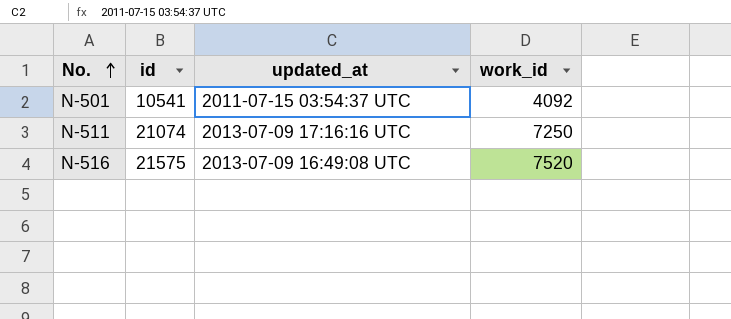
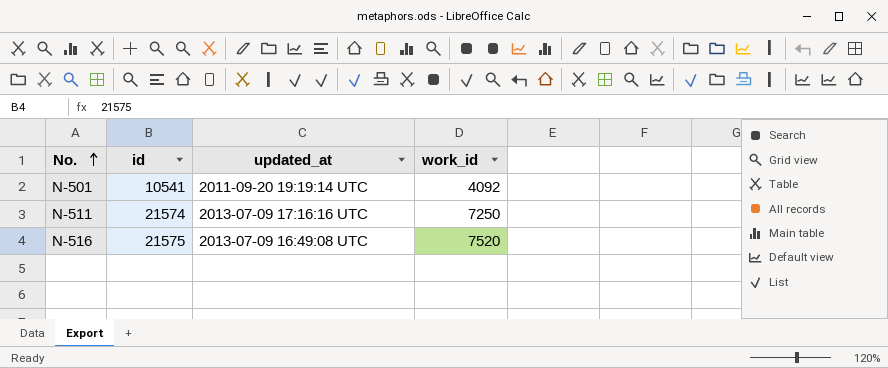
N-501 | updated_at: 2011-07-15 03:54:37 UTC -> 2011-09-20 19:19:14 UTC
N-511 | id: 21074 -> 21574

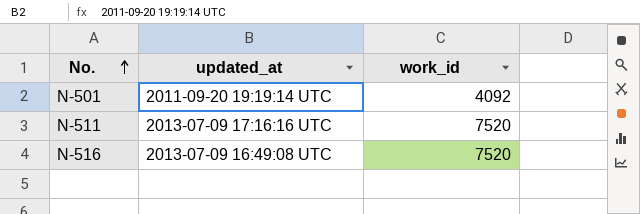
column id | position: 2 -> none
N-511 | work_id: 7250 -> 7520

